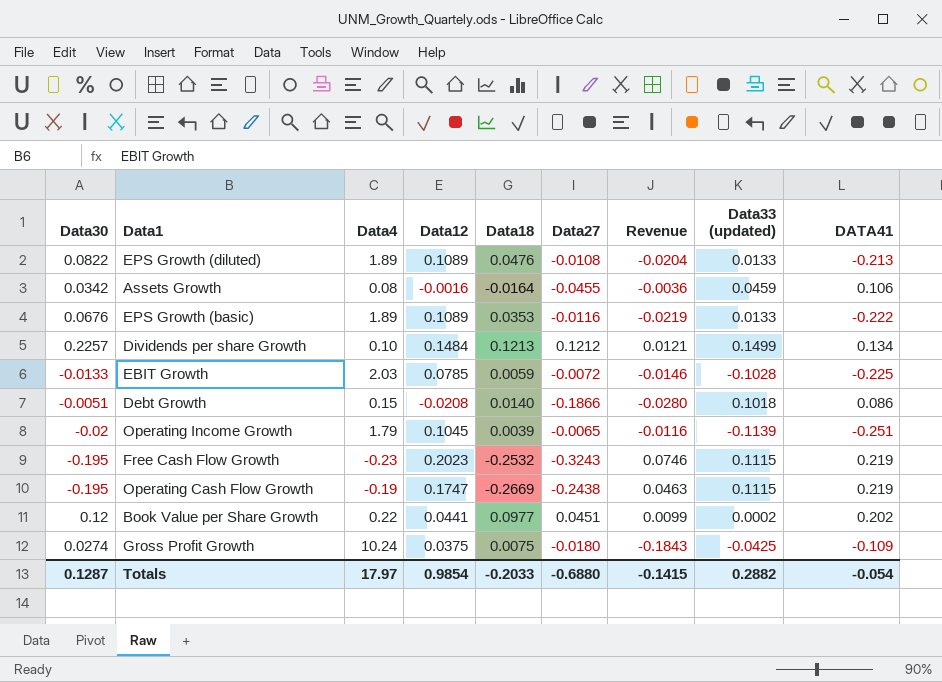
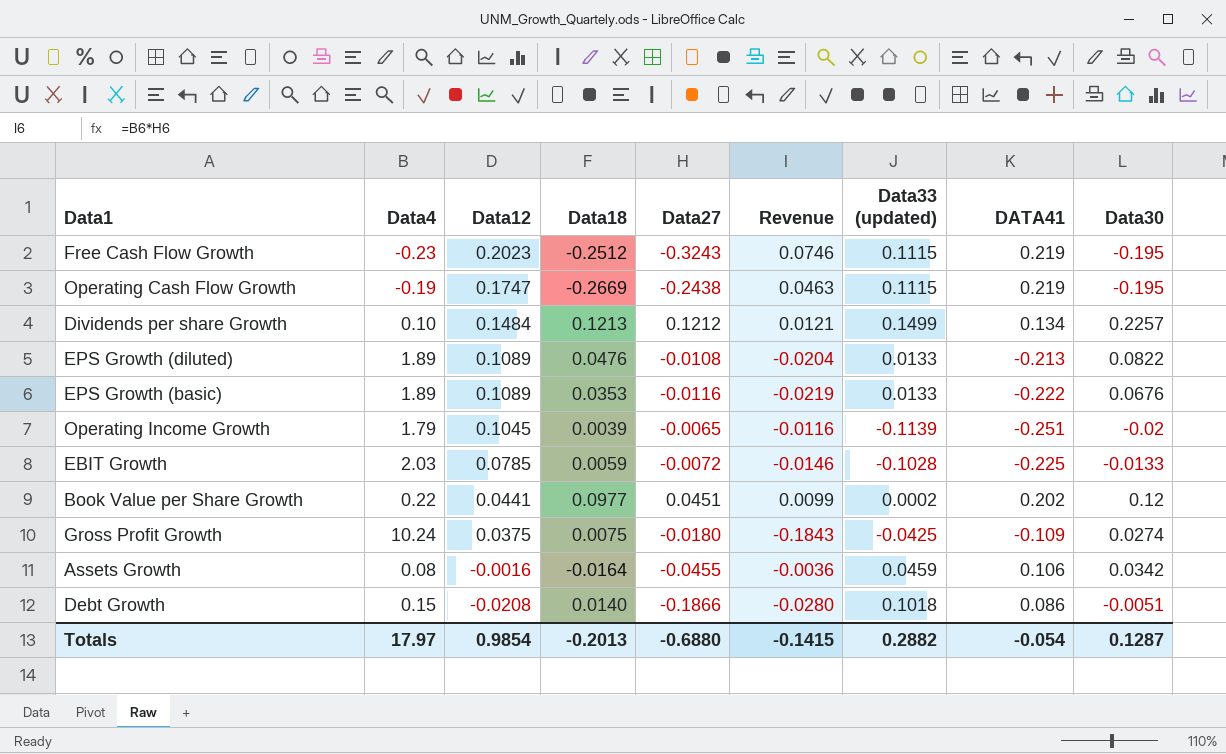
row order: none -> Data12 descending
column Data30 | position: 1 -> 9
Free Cash Flow Growth | Data18: -0.2532 -> -0.2512
Totals | Data18: -0.2033 -> -0.2013

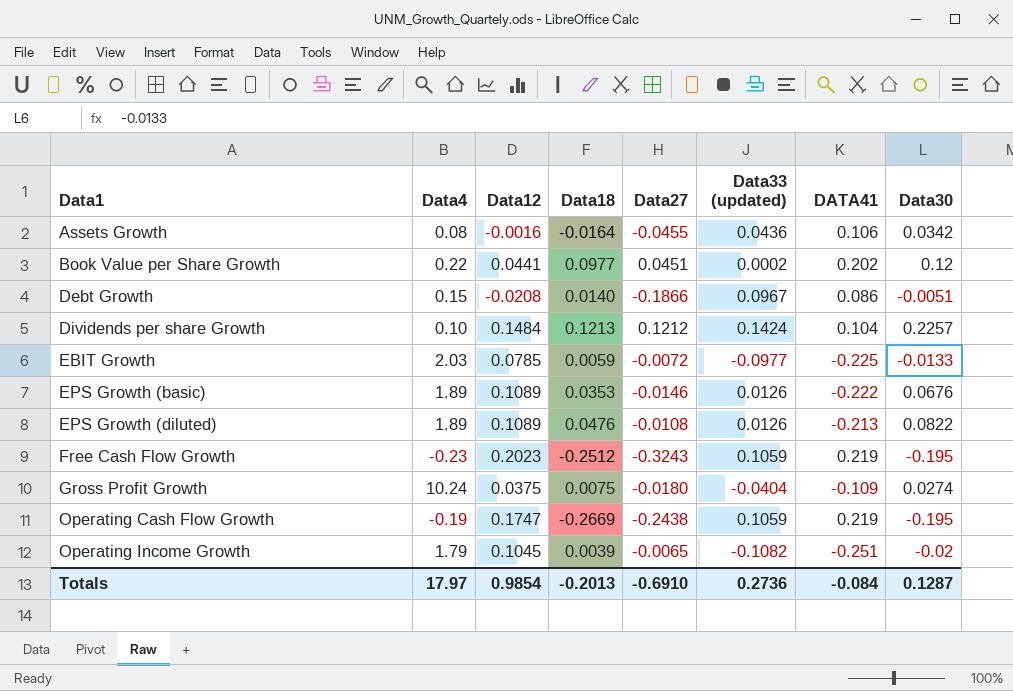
row order: Data12 descending -> Data1 ascending
column Revenue | formula: [Data4] * [Data27] -> none
Assets Growth | Data33 (updated): 0.0459 -> 0.0436
Debt Growth | Data33 (updated): 0.1018 -> 0.0967
Dividends per share Growth | Data33 (updated): 0.1499 -> 0.1424
Dividends per share Growth | DATA41: 0.134 -> 0.104
EBIT Growth | Data33 (updated): -0.1028 -> -0.0977
EPS Growth (basic) | Data27: -0.0116 -> -0.0146
EPS Growth (basic) | Data33 (updated): 0.0133 -> 0.0126
EPS Growth (diluted) | Data33 (updated): 0.0133 -> 0.0126
Free Cash Flow Growth | Data33 (updated): 0.1115 -> 0.1059
Gross Profit Growth | Data33 (updated): -0.0425 -> -0.0404
Operating Cash Flow Growth | Data33 (updated): 0.1115 -> 0.1059
Operating Income Growth | Data33 (updated): -0.1139 -> -0.1082
Totals | Data27: -0.6880 -> -0.6910
Totals | Data33 (updated): 0.2882 -> 0.2736
Totals | DATA41: -0.054 -> -0.084

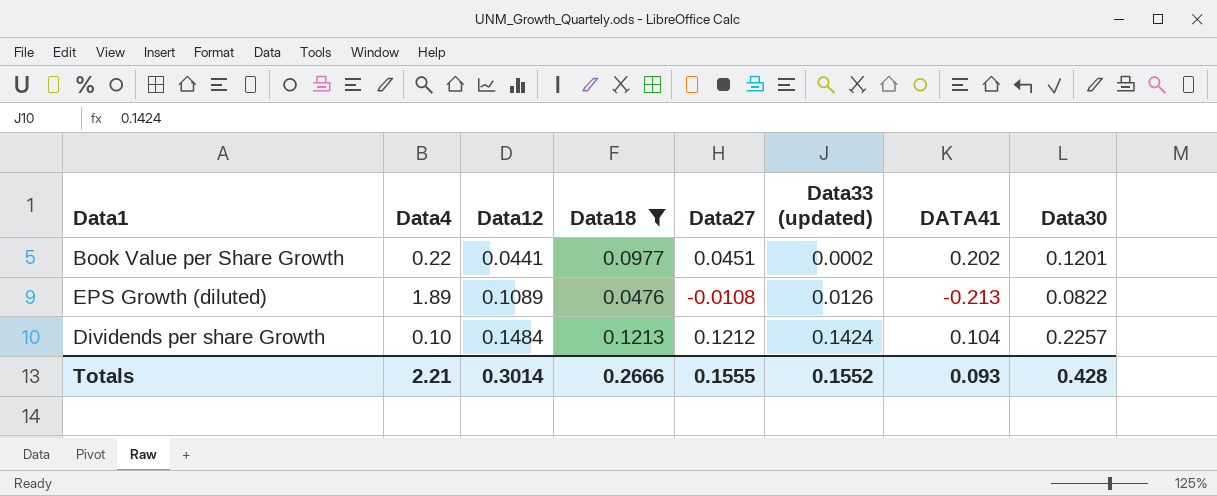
filter: none -> Data18 >= 0.0476
row order: Data1 ascending -> Data12 ascending
Book Value per Share Growth | Data30: 0.12 -> 0.1201
Totals | Data4: 17.97 -> 2.21
Totals | Data12: 0.9854 -> 0.3014
Totals | Data18: -0.2013 -> 0.2666
Totals | Data27: -0.6910 -> 0.1555
Totals | Data33 (updated): 0.2736 -> 0.1552
Totals | DATA41: -0.084 -> 0.093
Totals | Data30: 0.1287 -> 0.428

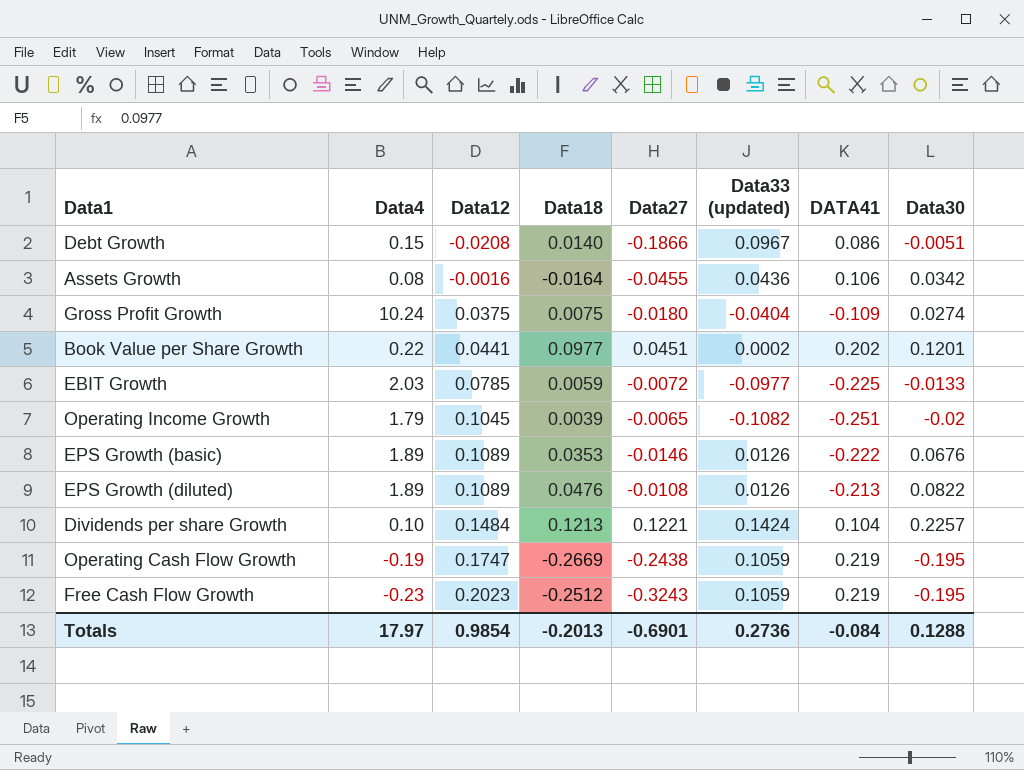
filter: Data18 >= 0.0476 -> none
Dividends per share Growth | Data27: 0.1212 -> 0.1221
Totals | Data4: 2.21 -> 17.97
Totals | Data12: 0.3014 -> 0.9854
Totals | Data18: 0.2666 -> -0.2013
Totals | Data27: 0.1555 -> -0.6901
Totals | Data33 (updated): 0.1552 -> 0.2736
Totals | DATA41: 0.093 -> -0.084
Totals | Data30: 0.428 -> 0.1288

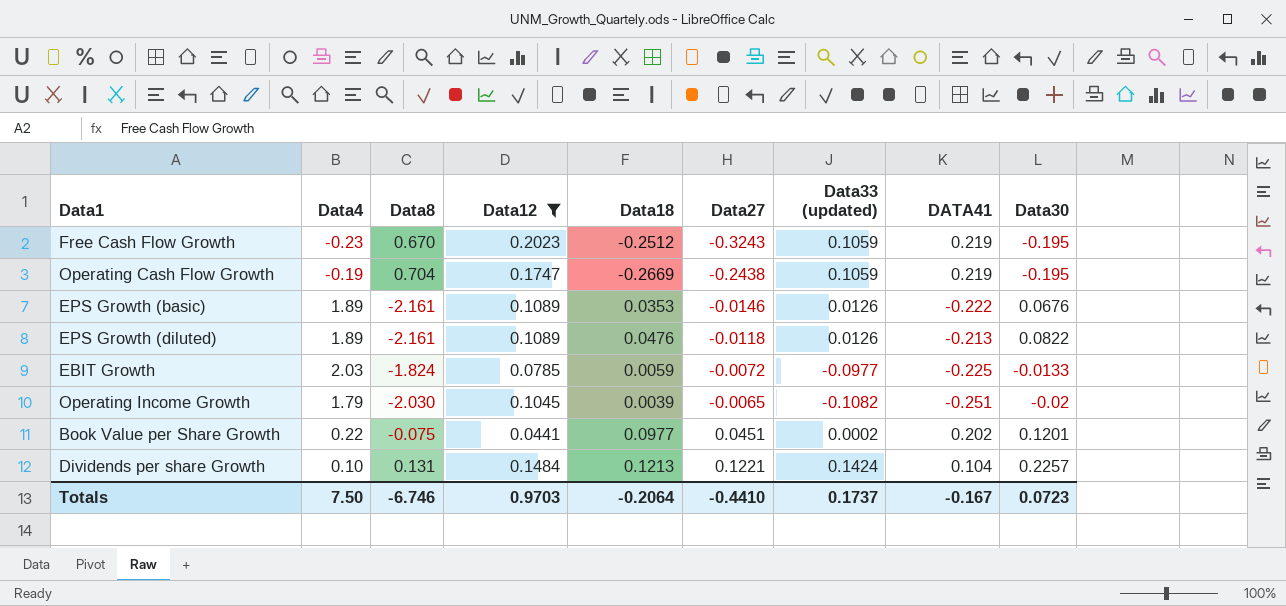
filter: none -> Data12 >= 0.0441
row order: Data12 ascending -> Data27 ascending
column Data8 | position: none -> 3
EPS Growth (diluted) | Data27: -0.0108 -> -0.0118
Totals | Data4: 17.97 -> 7.50
Totals | Data12: 0.9854 -> 0.9703
Totals | Data18: -0.2013 -> -0.2064
Totals | Data27: -0.6901 -> -0.4410
Totals | Data33 (updated): 0.2736 -> 0.1737
Totals | DATA41: -0.084 -> -0.167
Totals | Data30: 0.1288 -> 0.0723

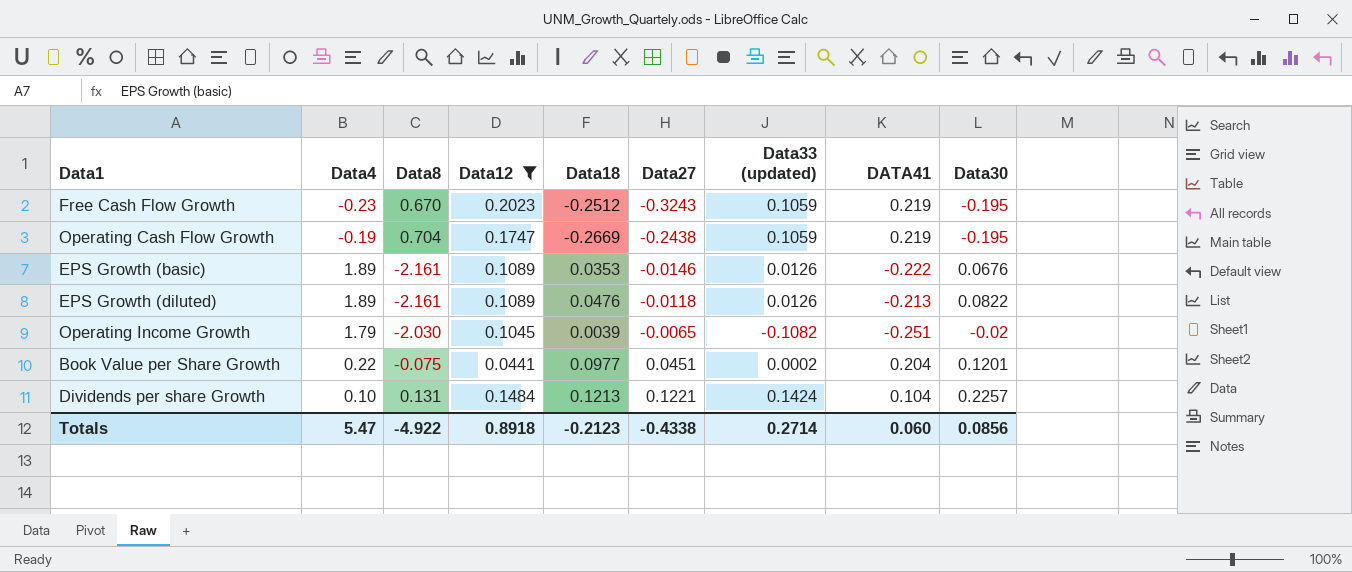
row EBIT Growth: 2.03 | -1.824 | 0.0785 | 0.0059 | -0.0072 | -0.0977 | -0.225 | -0.0133 -> none
Book Value per Share Growth | DATA41: 0.202 -> 0.204
Totals | Data4: 7.50 -> 5.47
Totals | Data8: -6.746 -> -4.922
Totals | Data12: 0.9703 -> 0.8918
Totals | Data18: -0.2064 -> -0.2123
Totals | Data27: -0.4410 -> -0.4338
Totals | Data33 (updated): 0.1737 -> 0.2714
Totals | DATA41: -0.167 -> 0.060
Totals | Data30: 0.0723 -> 0.0856

